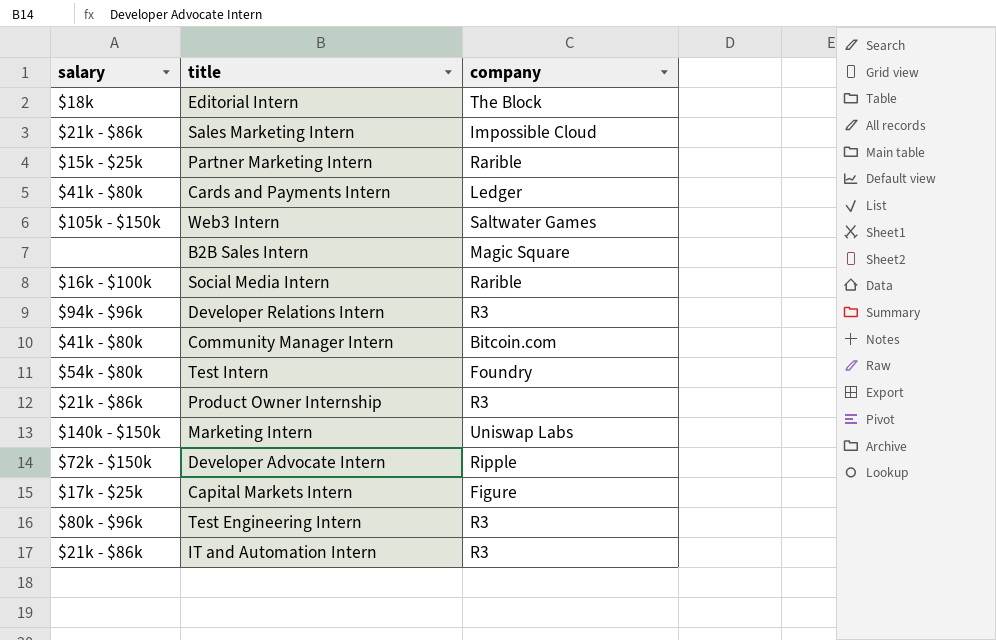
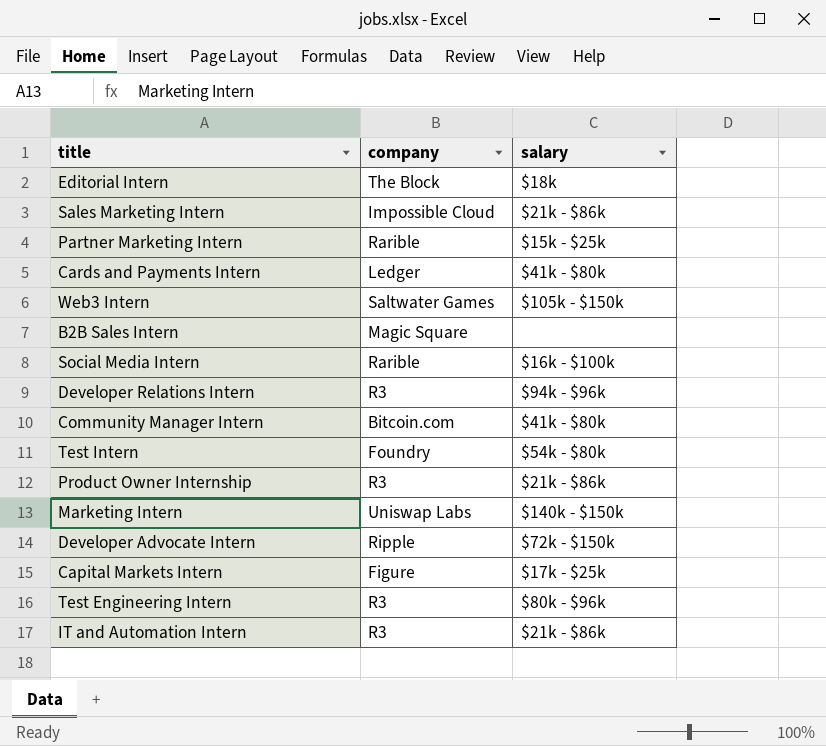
column salary | position: 1 -> 3

